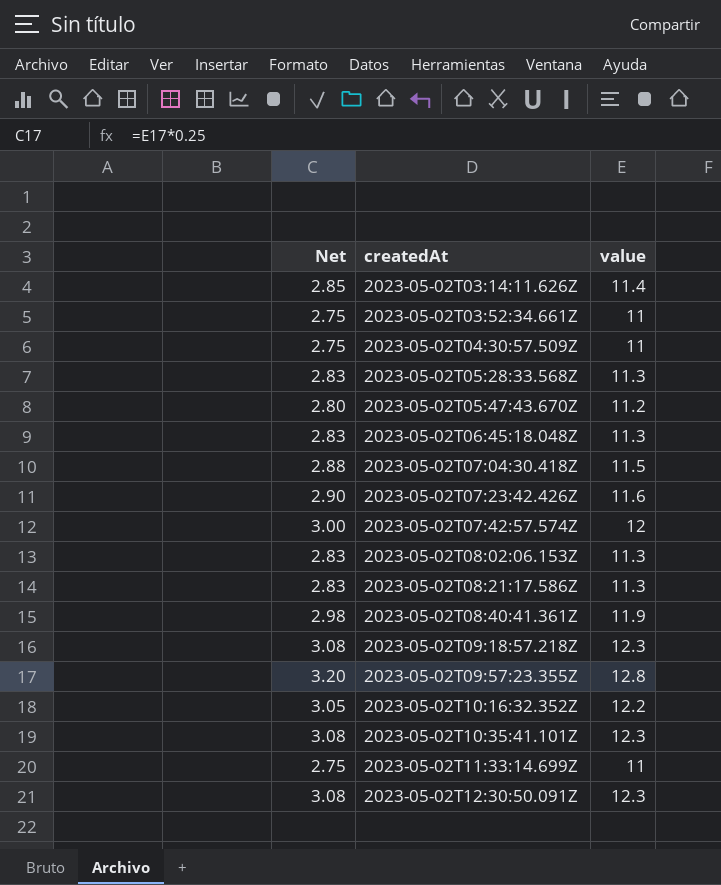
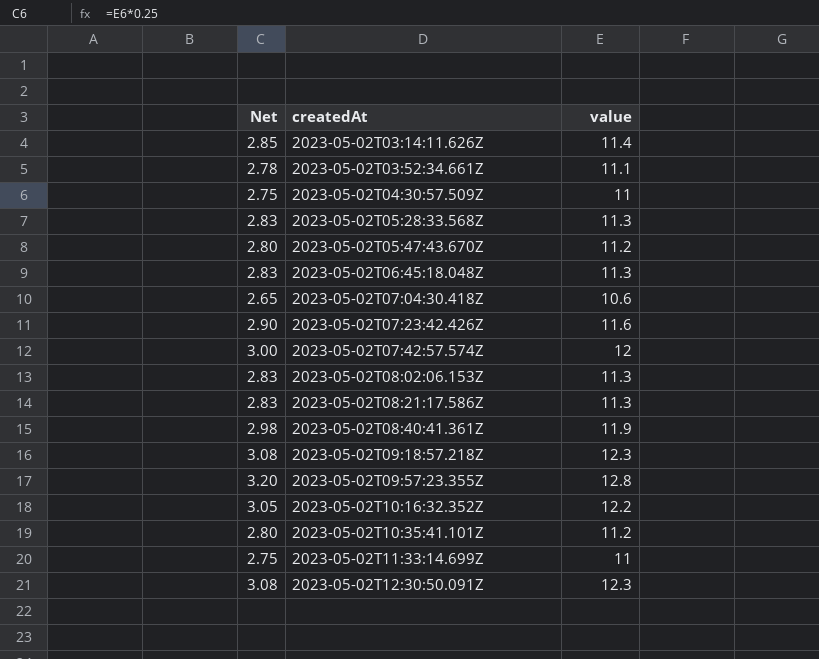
2023-05-02T03:52:34.661Z | Net: 2.75 -> 2.78
2023-05-02T03:52:34.661Z | value: 11 -> 11.1
2023-05-02T07:04:30.418Z | Net: 2.88 -> 2.65
2023-05-02T07:04:30.418Z | value: 11.5 -> 10.6
2023-05-02T10:35:41.101Z | Net: 3.08 -> 2.80
2023-05-02T10:35:41.101Z | value: 12.3 -> 11.2

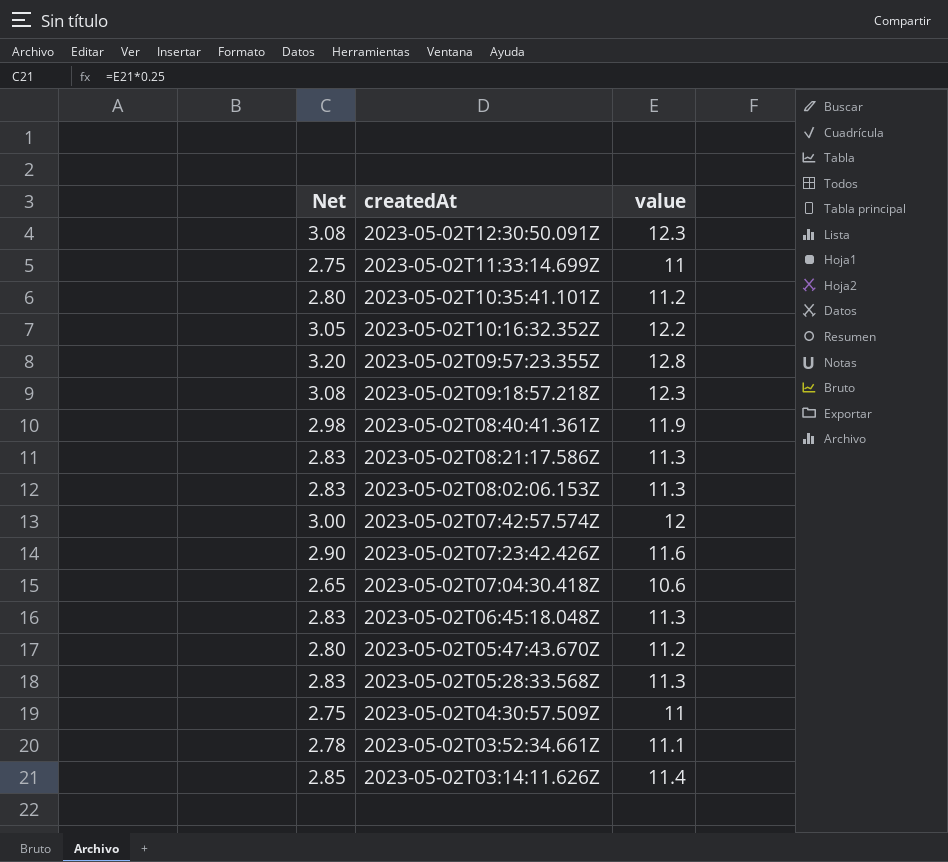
row order: createdAt ascending -> createdAt descending

